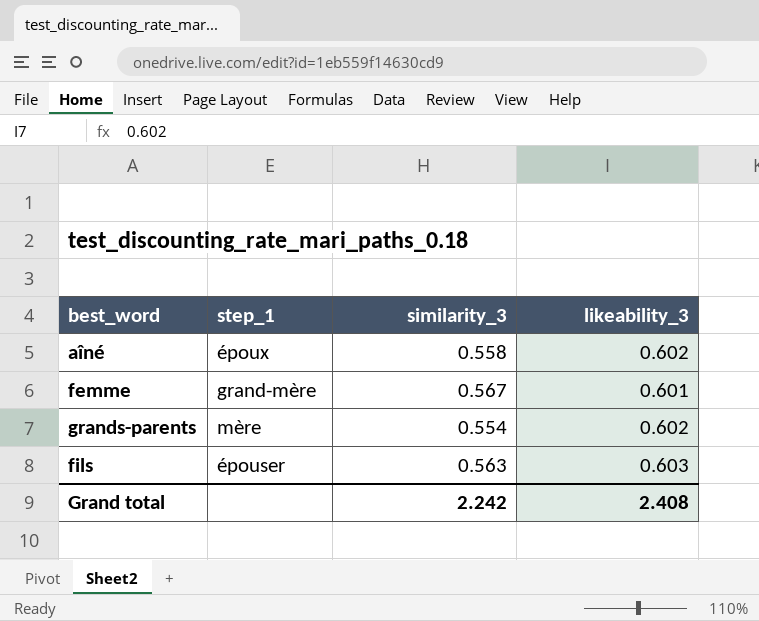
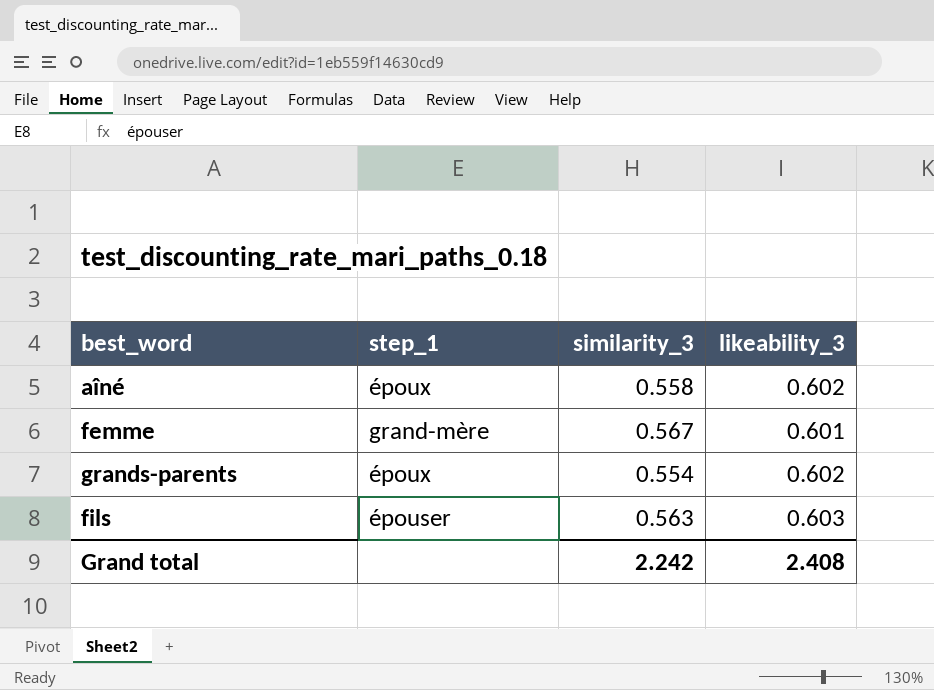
grands-parents | step_1: mère -> époux

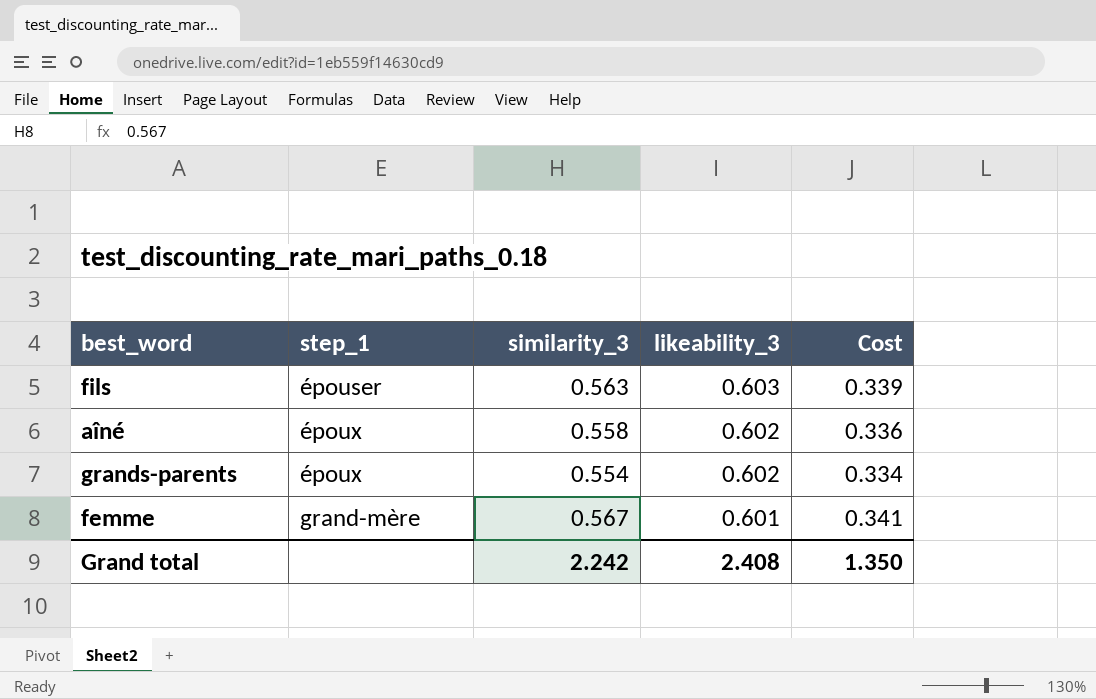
row order: none -> step_1 ascending
column Cost | formula: none -> [similarity_3] * [likeability_3]

